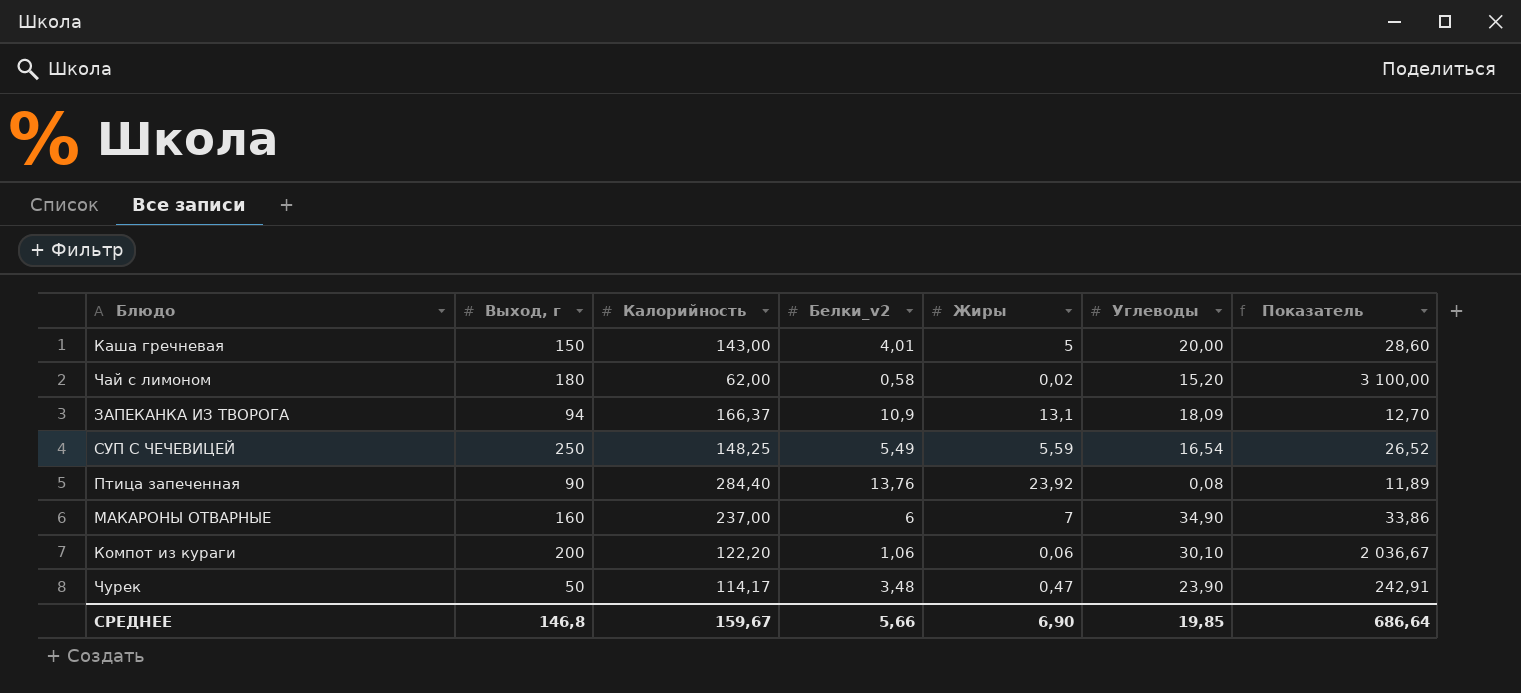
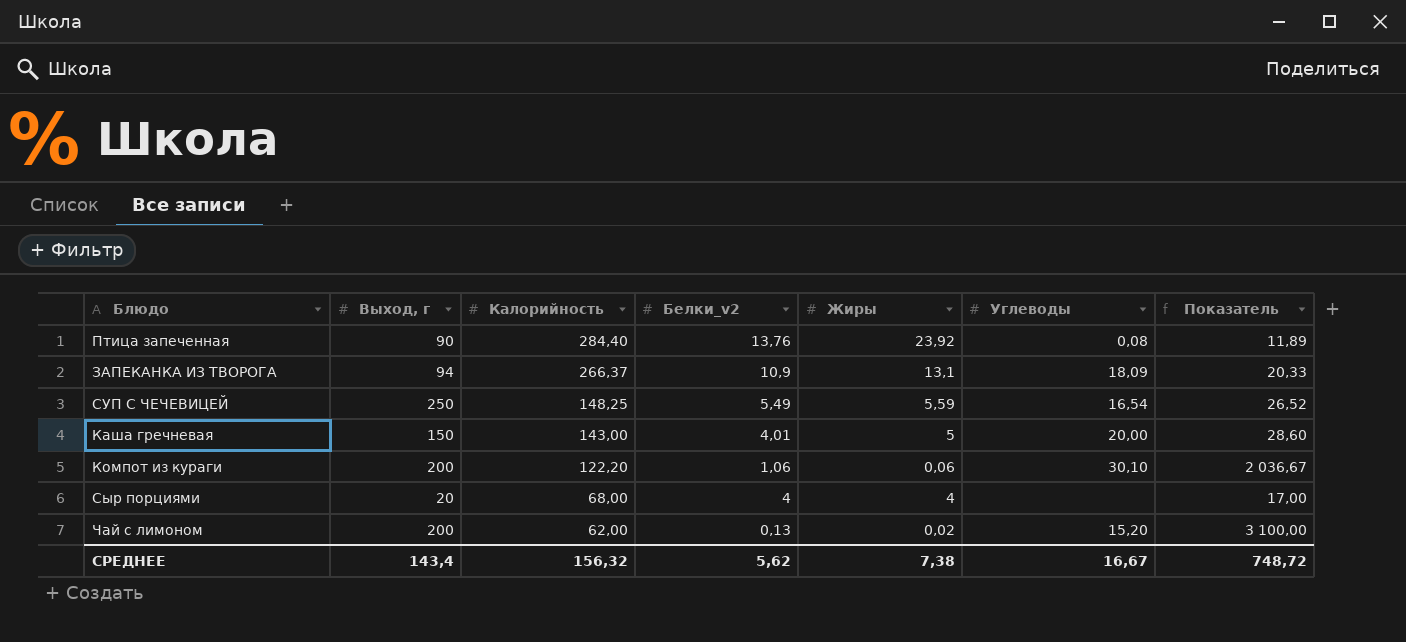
row order: none -> Калорийность descending
row МАКАРОНЫ ОТВАРНЫЕ: 160 | 237,00 | 6 | 7 | 34,90 | 33,86 -> none
row Чурек: 50 | 114,17 | 3,48 | 0,47 | 23,90 | 242,91 -> none
ЗАПЕКАНКА ИЗ ТВОРОГА | Калорийность: 166,37 -> 266,37
ЗАПЕКАНКА ИЗ ТВОРОГА | Показатель: 12,70 -> 20,33
row Сыр порциями: none -> 20 | 68,00 | 4 | 4 | none | 17,00
Чай с лимоном | Выход, г: 180 -> 200
Чай с лимоном | Белки_v2: 0,58 -> 0,13
СРЕДНЕЕ | Выход, г: 146,8 -> 143,4
СРЕДНЕЕ | Калорийность: 159,67 -> 156,32
СРЕДНЕЕ | Белки_v2: 5,66 -> 5,62
СРЕДНЕЕ | Жиры: 6,90 -> 7,38
СРЕДНЕЕ | Углеводы: 19,85 -> 16,67
СРЕДНЕЕ | Показатель: 686,64 -> 748,72

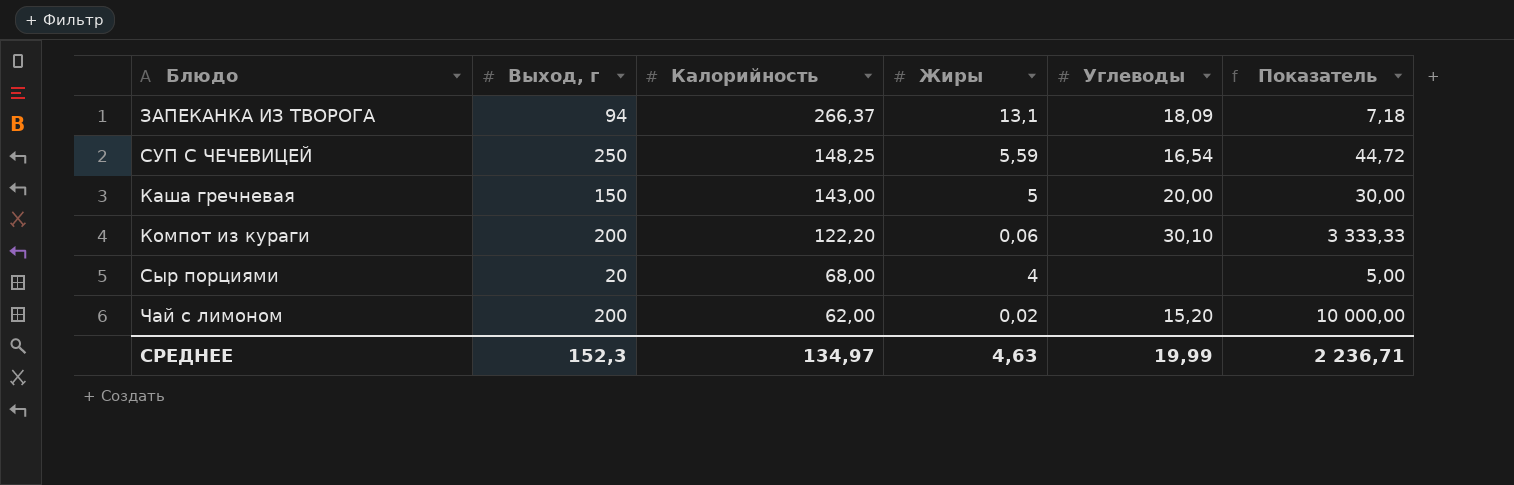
column Белки_v2 | position: 4 -> none
column Показатель | formula: [Калорийность] / [Жиры] -> [Выход, г] / [Жиры]
row Птица запеченная: 90 | 284,40 | 13,76 | 23,92 | 0,08 | 11,89 -> none
СРЕДНЕЕ | Выход, г: 143,4 -> 152,3
СРЕДНЕЕ | Калорийность: 156,32 -> 134,97
СРЕДНЕЕ | Жиры: 7,38 -> 4,63
СРЕДНЕЕ | Углеводы: 16,67 -> 19,99
СРЕДНЕЕ | Показатель: 748,72 -> 2 236,71

